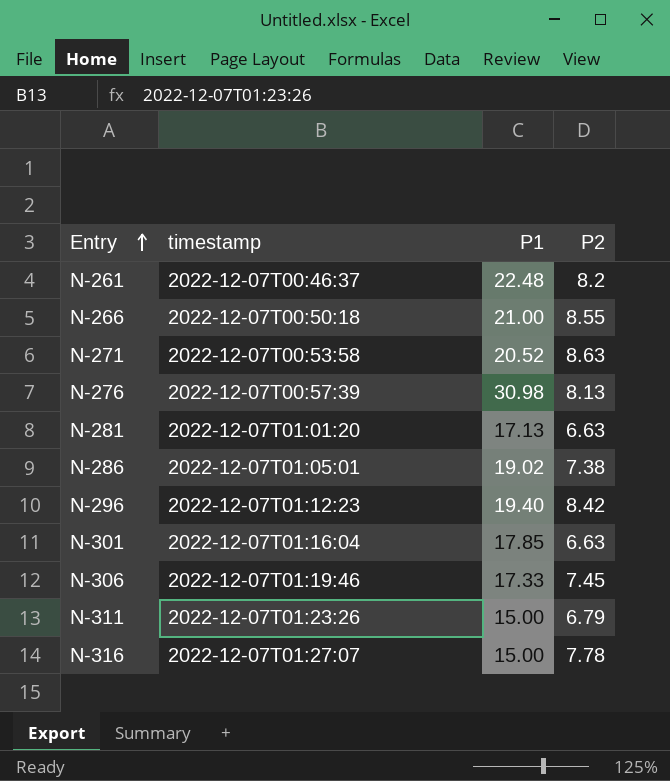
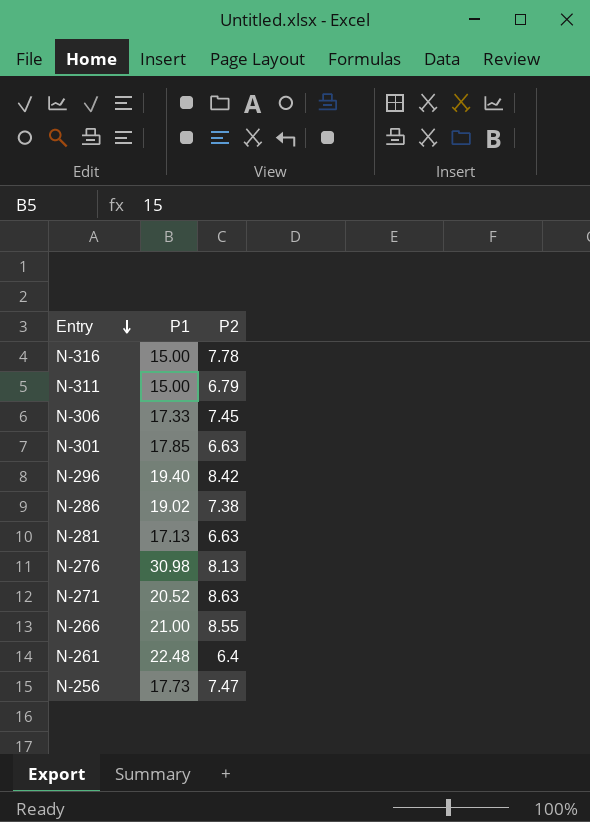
row order: Entry ascending -> Entry descending
column timestamp | position: 2 -> none
N-261 | P2: 8.2 -> 6.4
row N-256: none -> 17.73 | 7.47

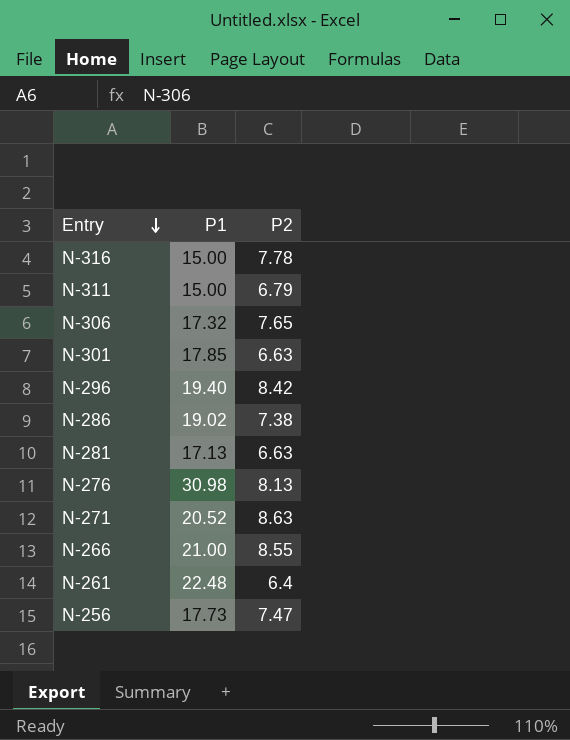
N-306 | P1: 17.33 -> 17.32
N-306 | P2: 7.45 -> 7.65

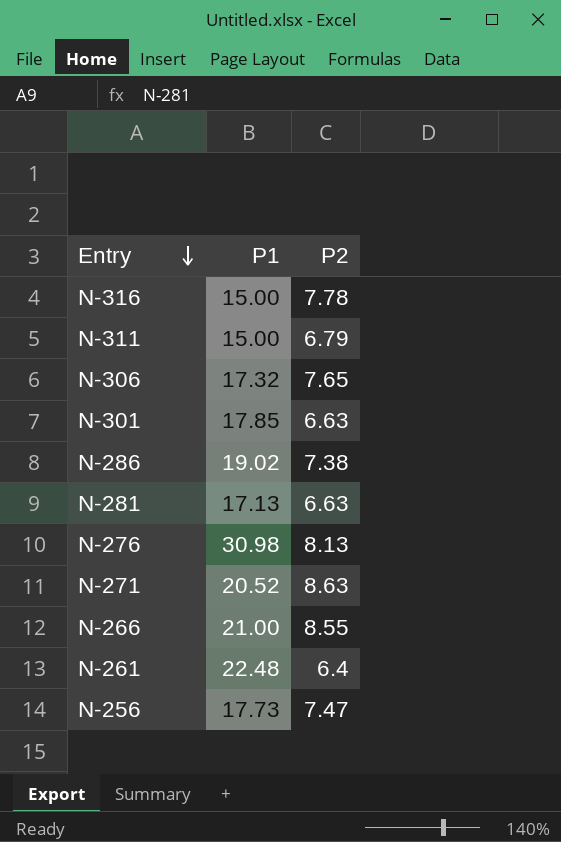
row N-296: 19.40 | 8.42 -> none

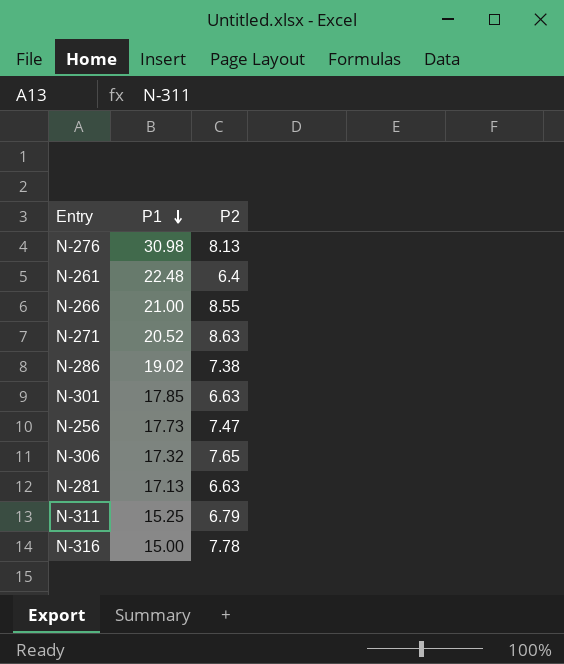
row order: Entry descending -> P1 descending
N-311 | P1: 15.00 -> 15.25

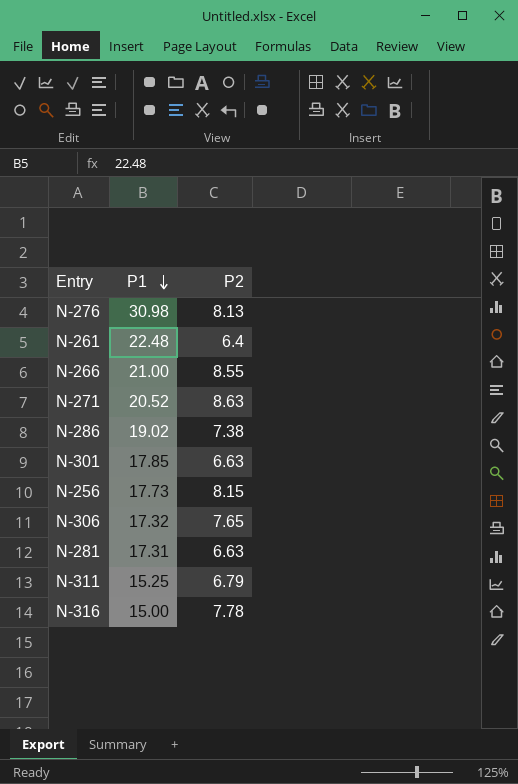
N-256 | P2: 7.47 -> 8.15
N-281 | P1: 17.13 -> 17.31

